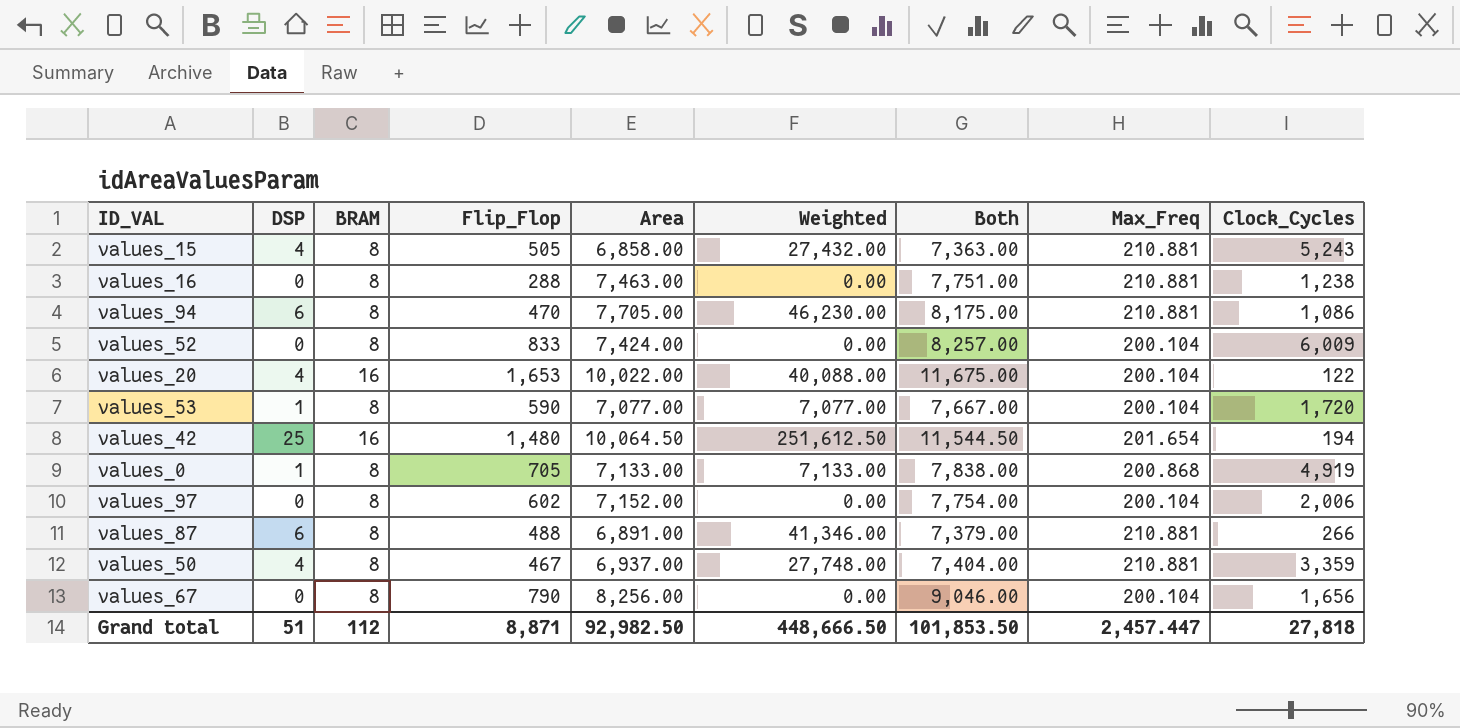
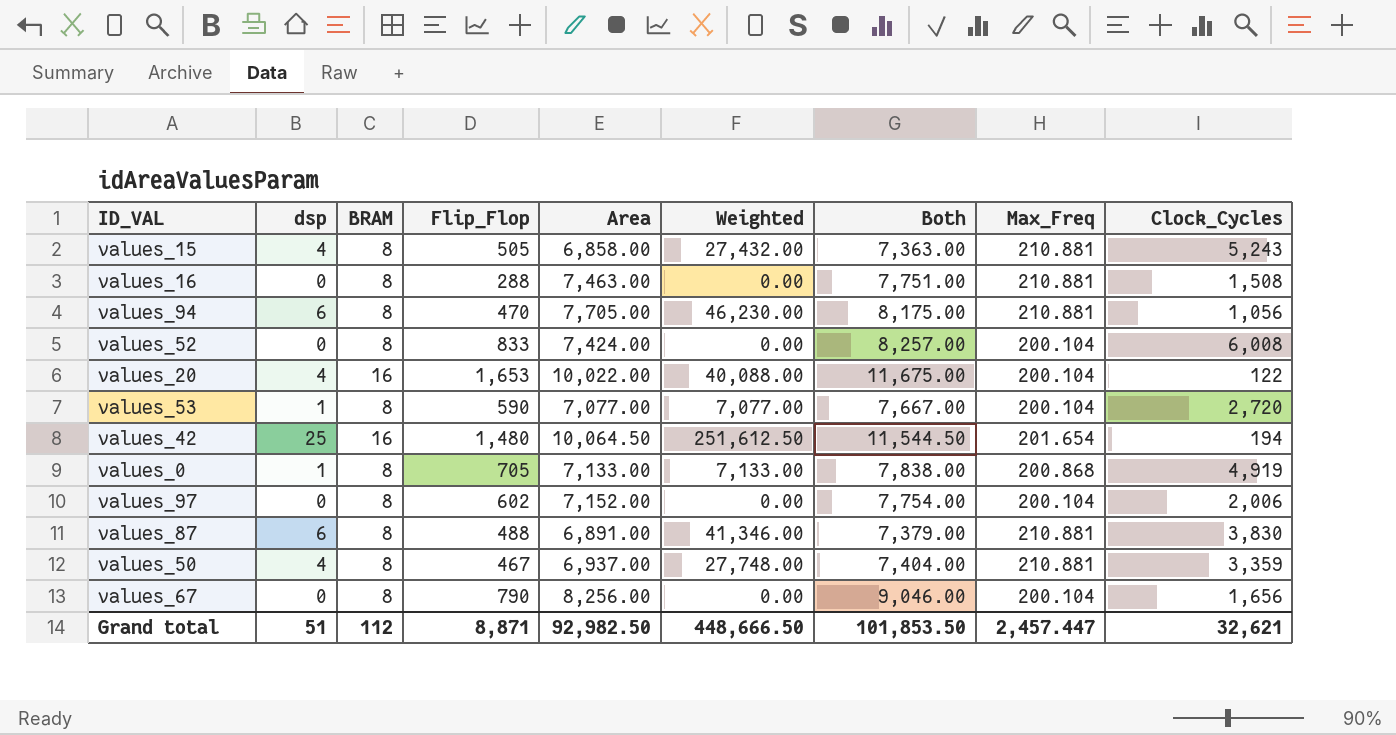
column name: DSP -> dsp
values_16 | Clock_Cycles: 1,238 -> 1,508
values_94 | Clock_Cycles: 1,086 -> 1,056
values_52 | Clock_Cycles: 6,009 -> 6,008
values_53 | Clock_Cycles: 1,720 -> 2,720
values_87 | Clock_Cycles: 266 -> 3,830
Grand total | Clock_Cycles: 27,818 -> 32,621

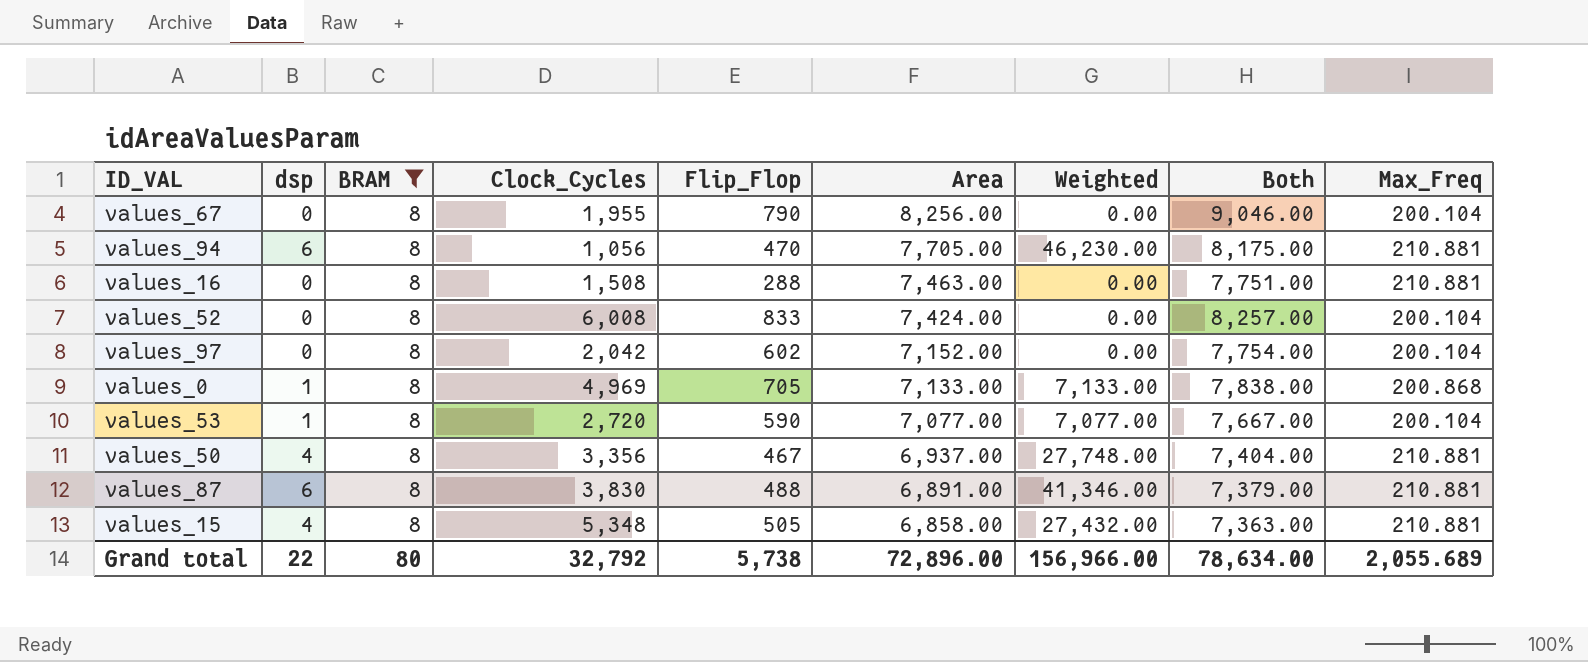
filter: none -> BRAM = 8
row order: none -> Area descending
column Clock_Cycles | position: 9 -> 4
values_67 | Clock_Cycles: 1,656 -> 1,955
values_97 | Clock_Cycles: 2,006 -> 2,042
values_0 | Clock_Cycles: 4,919 -> 4,969
values_50 | Clock_Cycles: 3,359 -> 3,356
values_15 | Clock_Cycles: 5,243 -> 5,348
Grand total | dsp: 51 -> 22
Grand total | BRAM: 112 -> 80
Grand total | Clock_Cycles: 32,621 -> 32,792
Grand total | Flip_Flop: 8,871 -> 5,738
Grand total | Area: 92,982.50 -> 72,896.00
Grand total | Weighted: 448,666.50 -> 156,966.00
Grand total | Both: 101,853.50 -> 78,634.00
Grand total | Max_Freq: 2,457.447 -> 2,055.689

